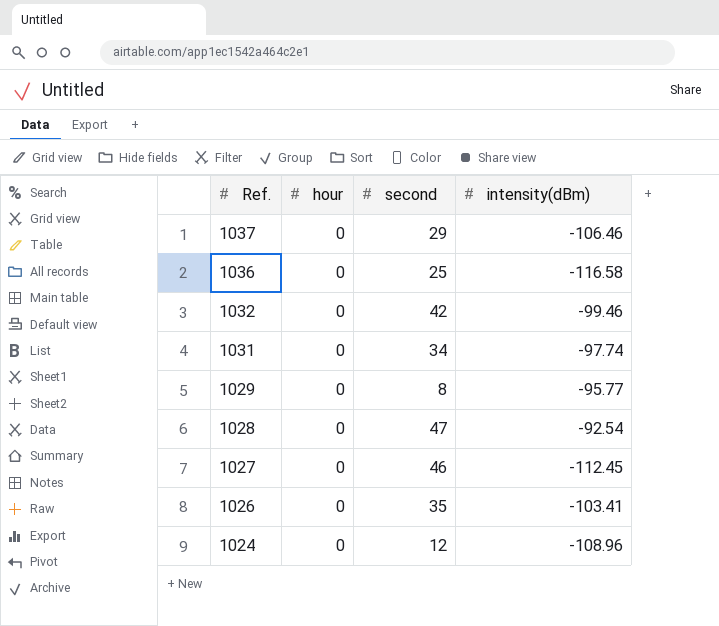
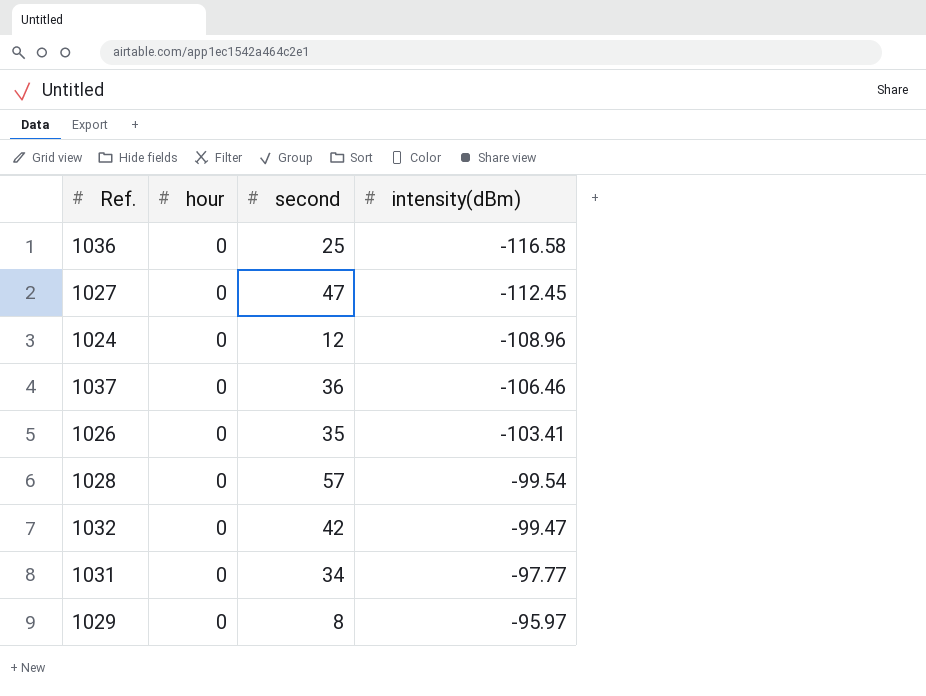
row order: Ref. descending -> intensity(dBm) ascending
1027 | second: 46 -> 47
1037 | second: 29 -> 36
1028 | second: 47 -> 57
1028 | intensity(dBm): -92.54 -> -99.54
1032 | intensity(dBm): -99.46 -> -99.47
1031 | intensity(dBm): -97.74 -> -97.77
1029 | intensity(dBm): -95.77 -> -95.97

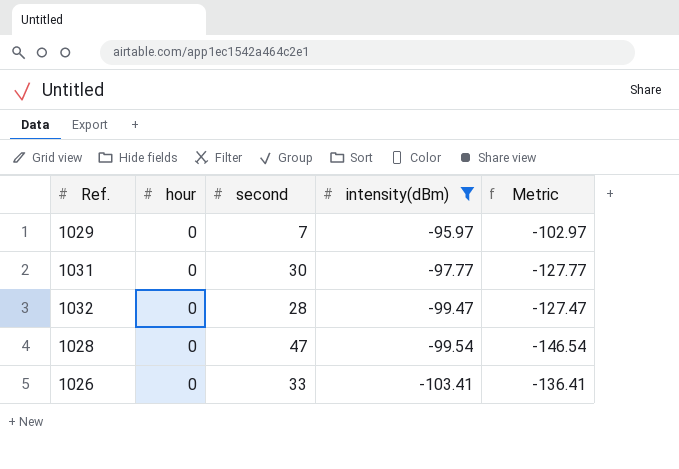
filter: none -> intensity(dBm) >= -103.41
row order: intensity(dBm) ascending -> intensity(dBm) descending
column Metric | formula: none -> [intensity(dBm)] - [second]
1029 | second: 8 -> 7
1031 | second: 34 -> 30
1032 | second: 42 -> 28
1028 | second: 57 -> 47
1026 | second: 35 -> 33

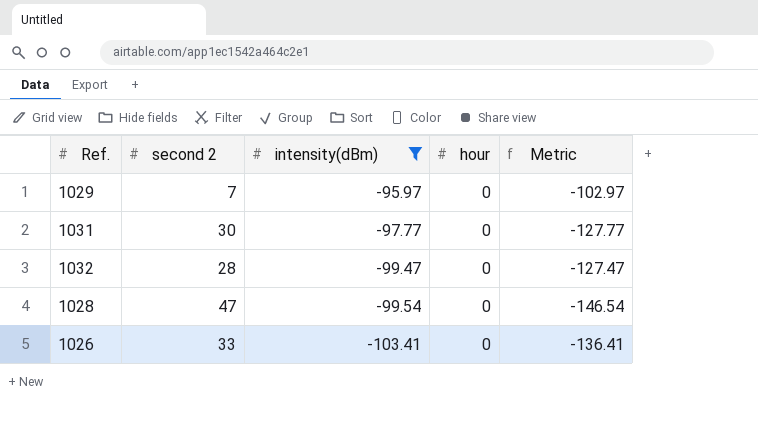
column name: second -> second 2
column hour | position: 2 -> 4

